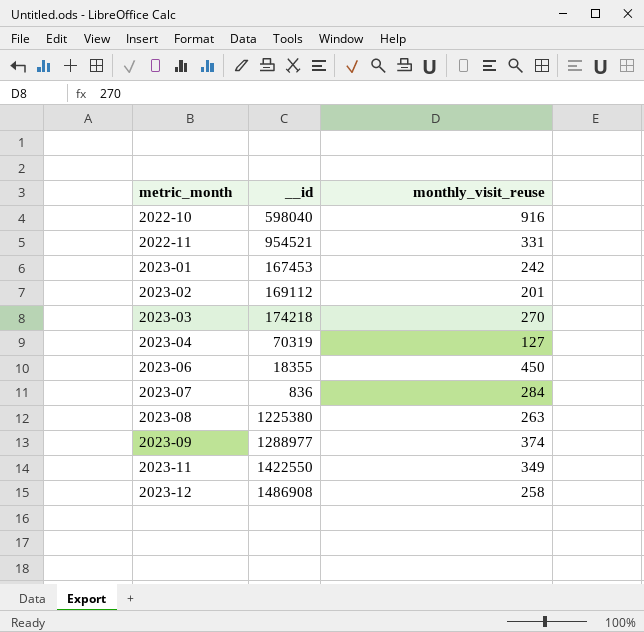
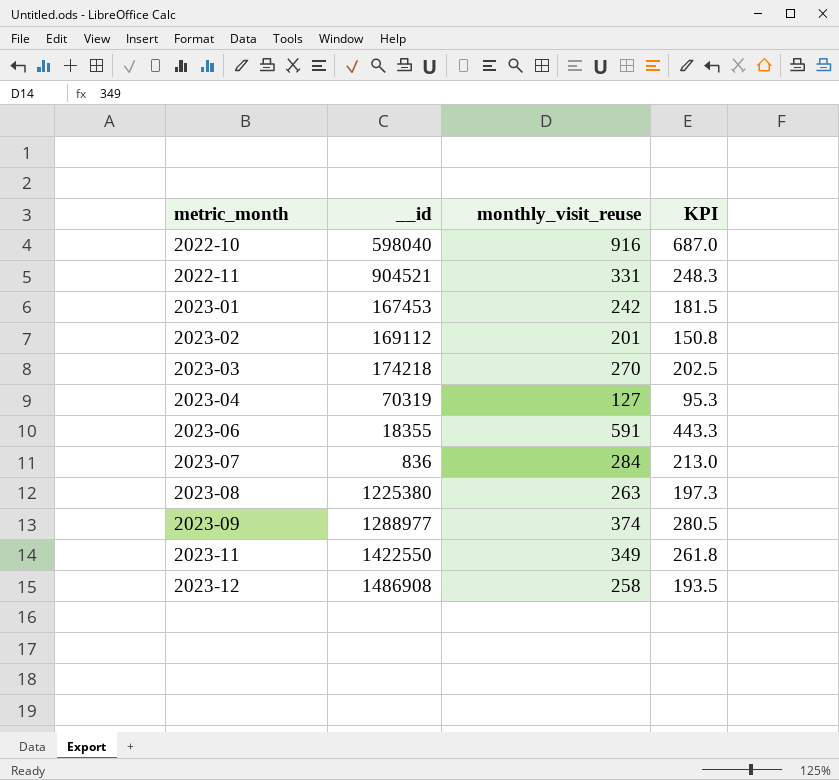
column KPI | formula: none -> [monthly_visit_reuse] * 0.75
2022-11 | __id: 954521 -> 904521
2023-06 | monthly_visit_reuse: 450 -> 591

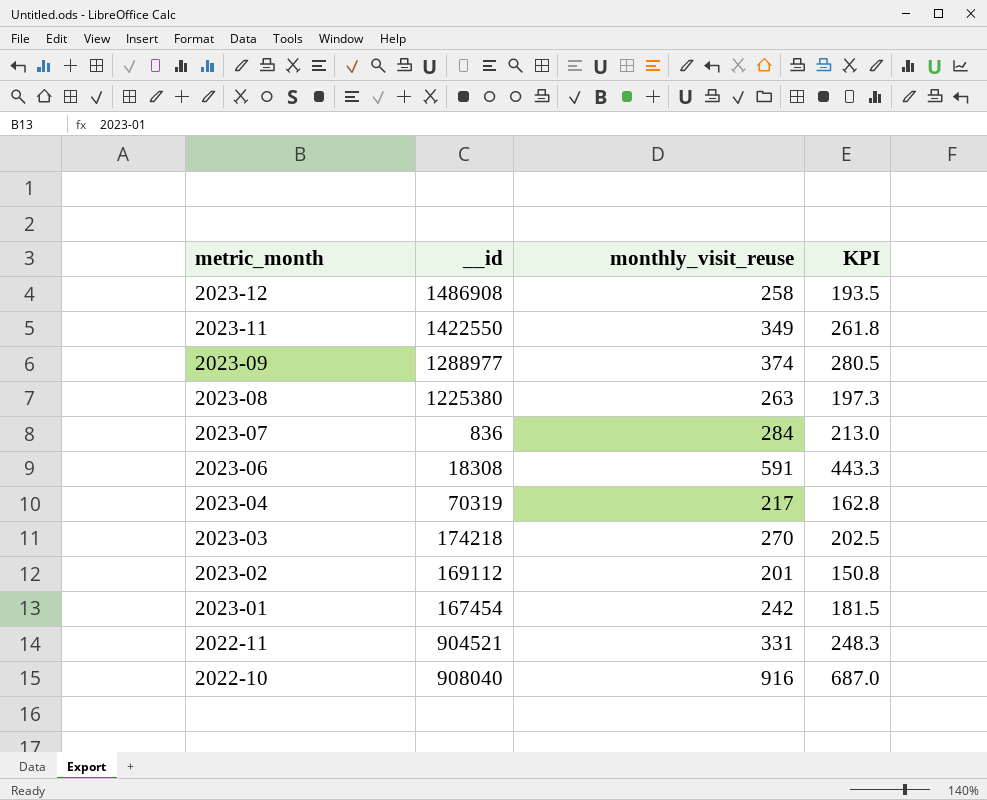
row order: metric_month ascending -> metric_month descending
2023-06 | __id: 18355 -> 18308
2023-04 | monthly_visit_reuse: 127 -> 217
2023-04 | KPI: 95.3 -> 162.8
2023-01 | __id: 167453 -> 167454
2022-10 | __id: 598040 -> 908040

